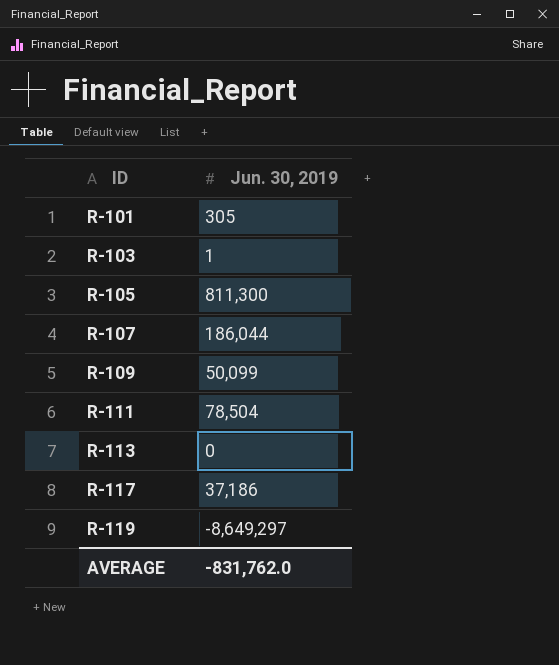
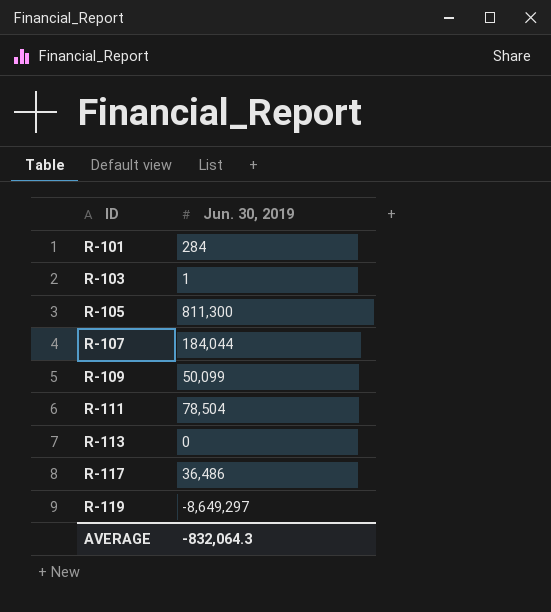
R-101 | Jun. 30, 2019: 305 -> 284
R-107 | Jun. 30, 2019: 186,044 -> 184,044
R-117 | Jun. 30, 2019: 37,186 -> 36,486
AVERAGE | Jun. 30, 2019: -831,762.0 -> -832,064.3

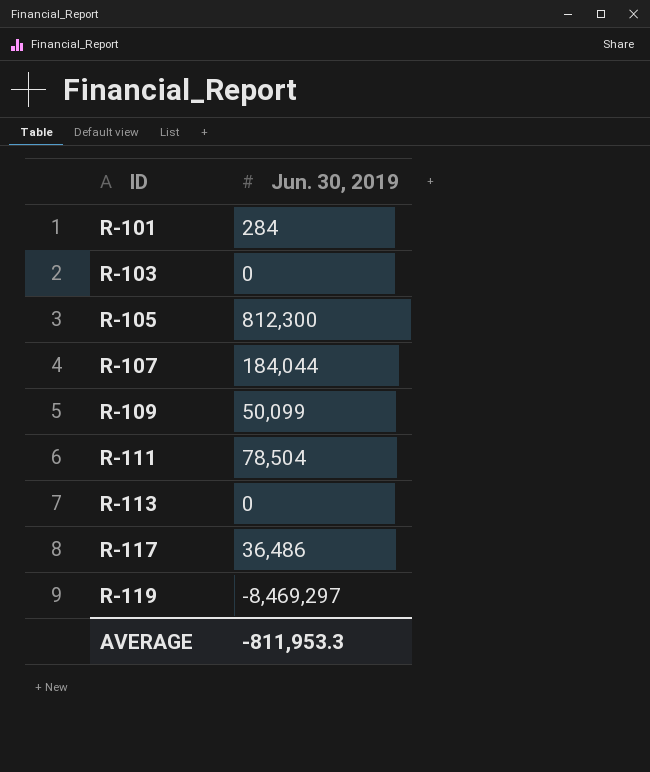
R-103 | Jun. 30, 2019: 1 -> 0
R-105 | Jun. 30, 2019: 811,300 -> 812,300
R-119 | Jun. 30, 2019: -8,649,297 -> -8,469,297
AVERAGE | Jun. 30, 2019: -832,064.3 -> -811,953.3

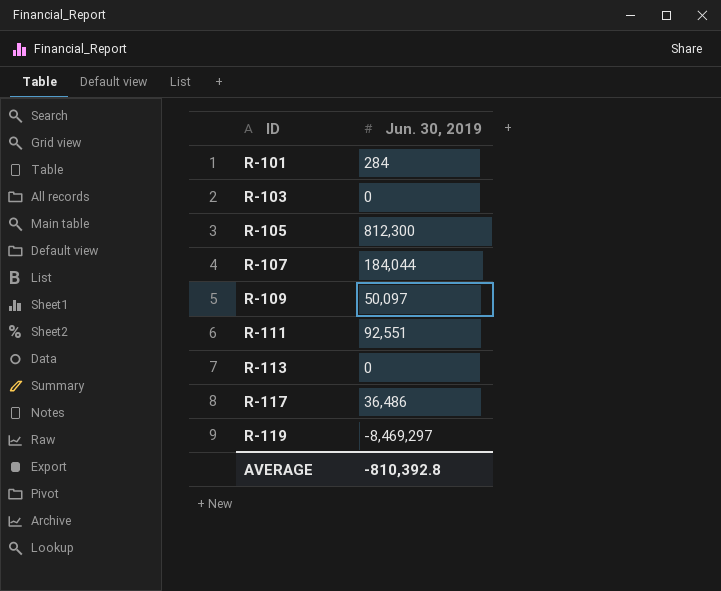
R-109 | Jun. 30, 2019: 50,099 -> 50,097
R-111 | Jun. 30, 2019: 78,504 -> 92,551
AVERAGE | Jun. 30, 2019: -811,953.3 -> -810,392.8

